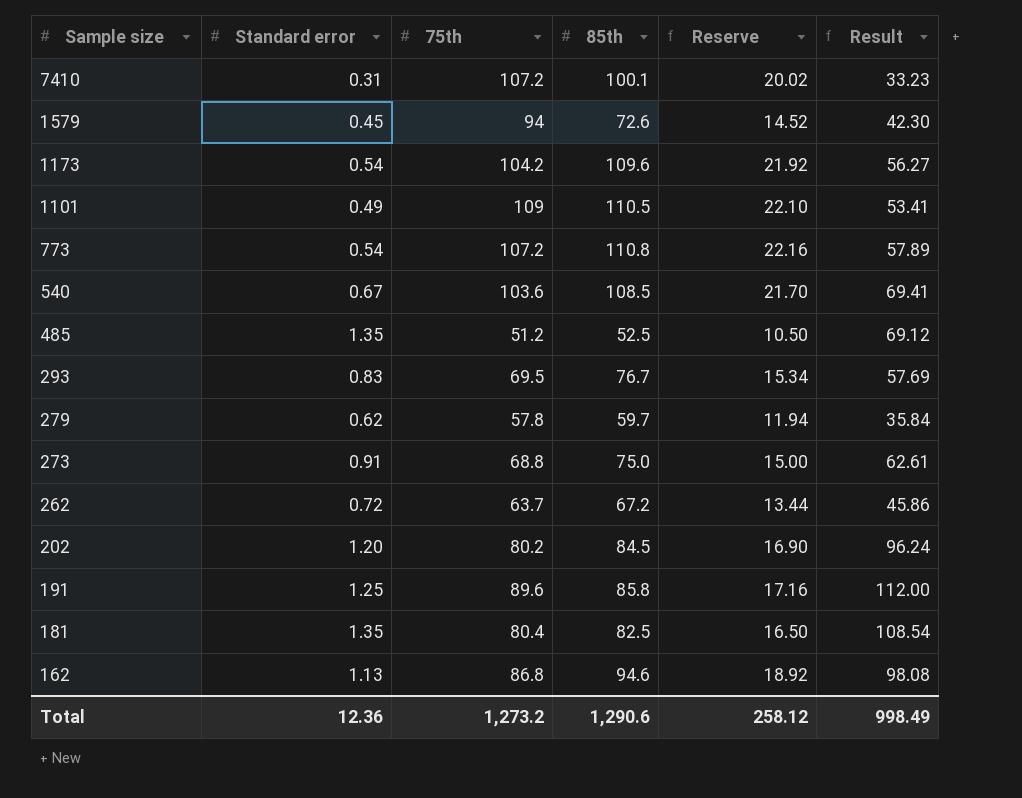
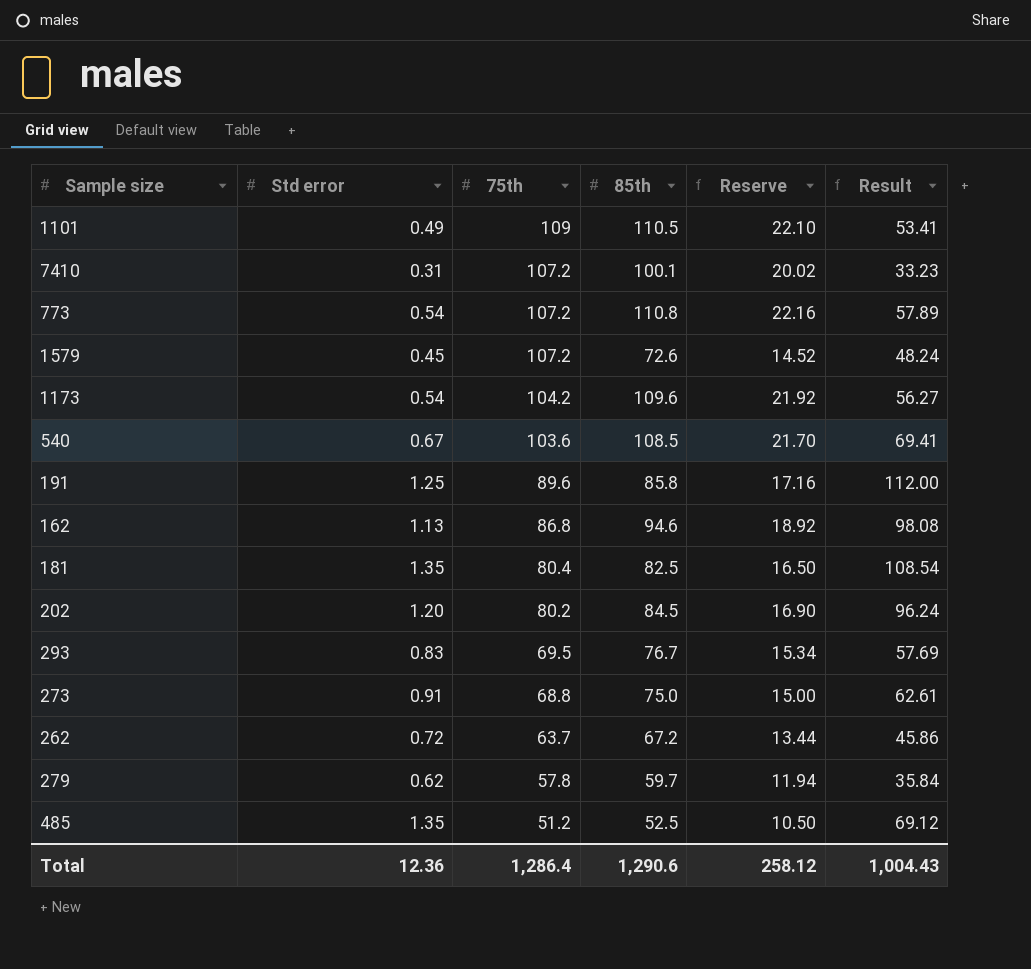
row order: Sample size descending -> 75th descending
column name: Standard error -> Std error
1579 | 75th: 94 -> 107.2
1579 | Result: 42.30 -> 48.24
Total | 75th: 1,273.2 -> 1,286.4
Total | Result: 998.49 -> 1,004.43

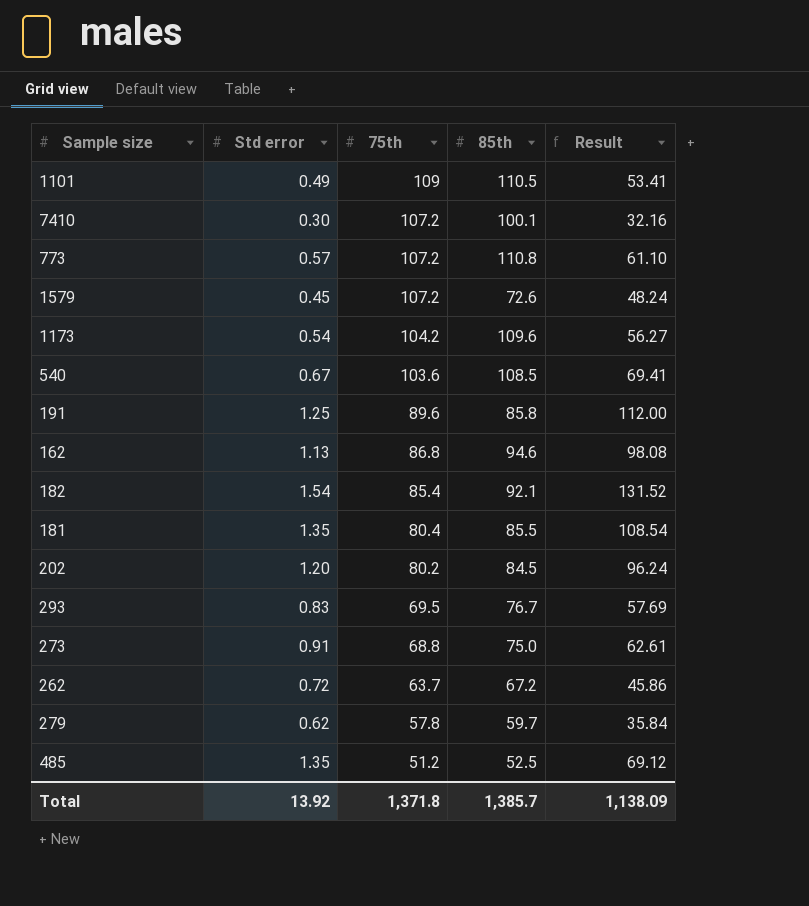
column Reserve | formula: [85th] * 0.2 -> none
7410 | Std error: 0.31 -> 0.30
7410 | Result: 33.23 -> 32.16
773 | Std error: 0.54 -> 0.57
773 | Result: 57.89 -> 61.10
row 182: none -> 1.54 | 85.4 | 92.1 | 131.52
181 | 85th: 82.5 -> 85.5
Total | Std error: 12.36 -> 13.92
Total | 75th: 1,286.4 -> 1,371.8
Total | 85th: 1,290.6 -> 1,385.7
Total | Result: 1,004.43 -> 1,138.09

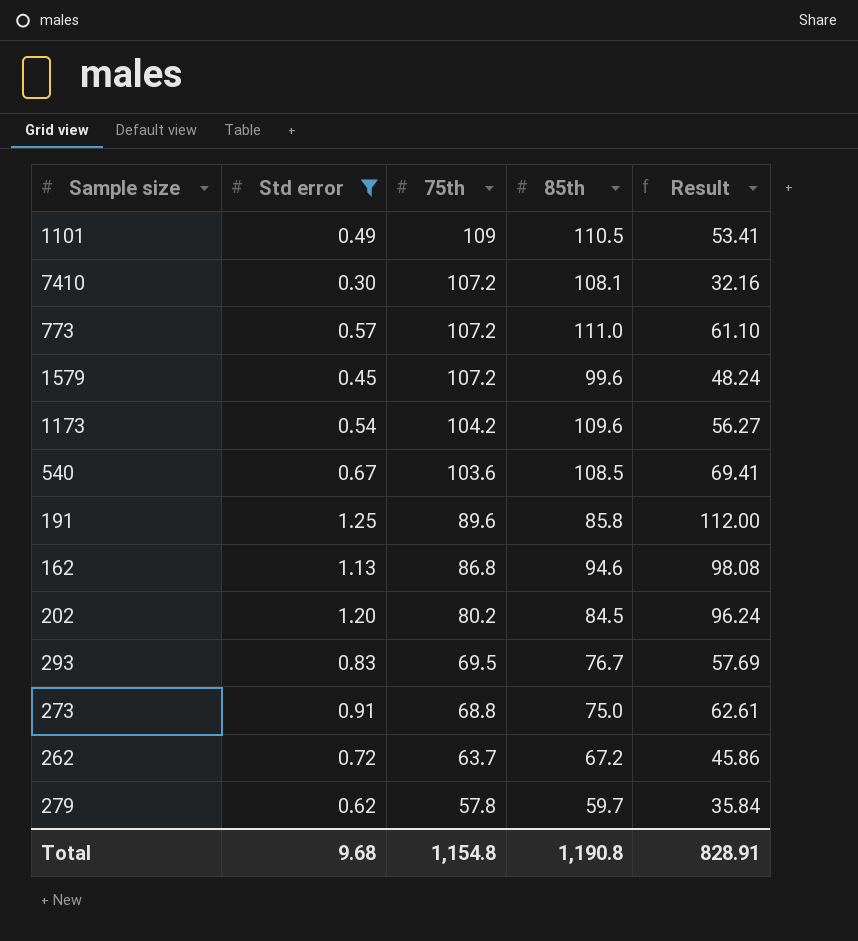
filter: none -> Std error <= 1.25
7410 | 85th: 100.1 -> 108.1
773 | 85th: 110.8 -> 111.0
1579 | 85th: 72.6 -> 99.6
Total | Std error: 13.92 -> 9.68
Total | 75th: 1,371.8 -> 1,154.8
Total | 85th: 1,385.7 -> 1,190.8
Total | Result: 1,138.09 -> 828.91

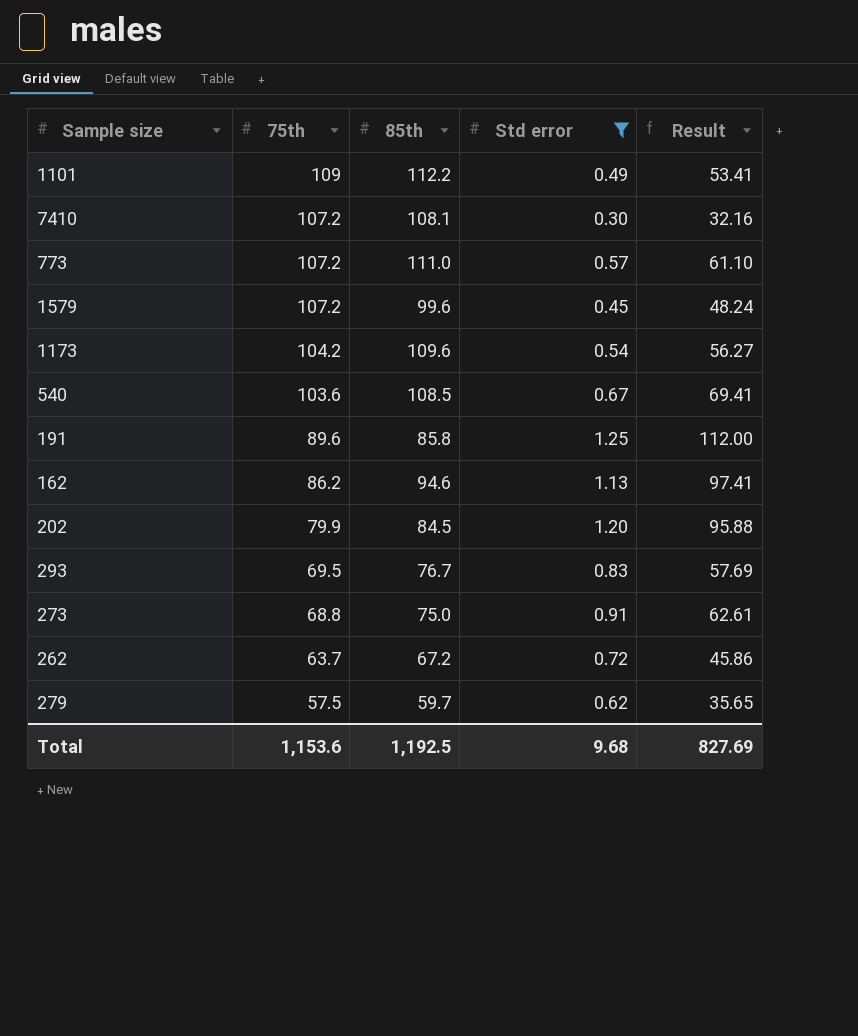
column Std error | position: 2 -> 4
1101 | 85th: 110.5 -> 112.2
162 | 75th: 86.8 -> 86.2
162 | Result: 98.08 -> 97.41
202 | 75th: 80.2 -> 79.9
202 | Result: 96.24 -> 95.88
279 | 75th: 57.8 -> 57.5
279 | Result: 35.84 -> 35.65
Total | 75th: 1,154.8 -> 1,153.6
Total | 85th: 1,190.8 -> 1,192.5
Total | Result: 828.91 -> 827.69

